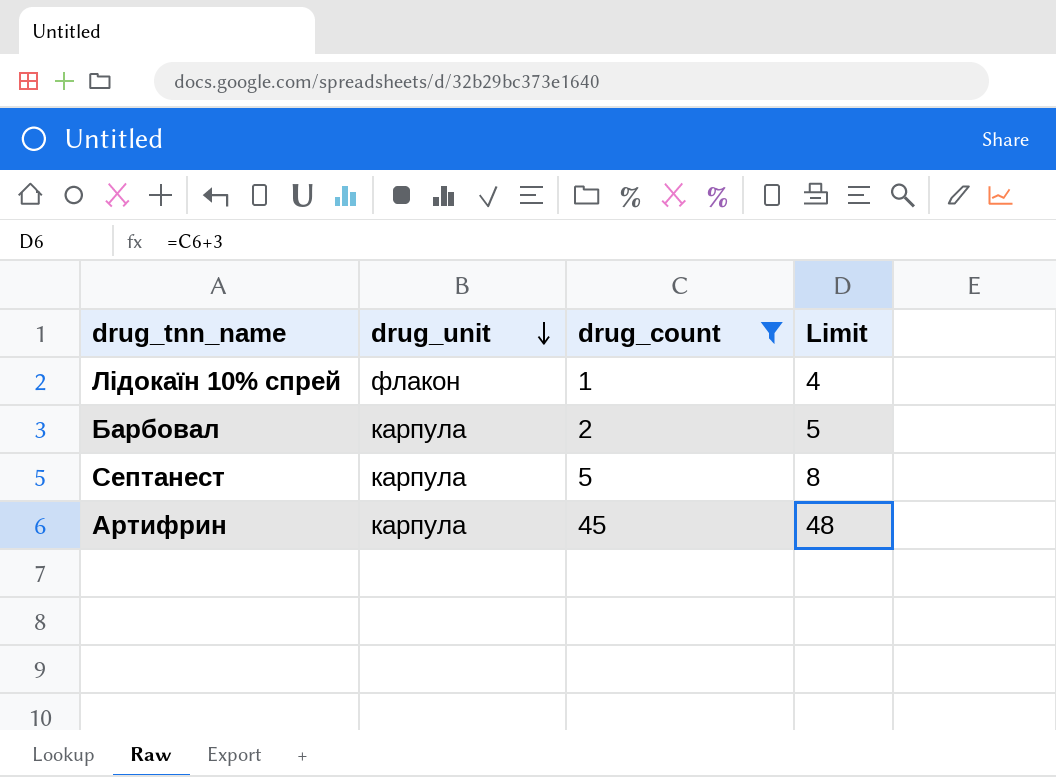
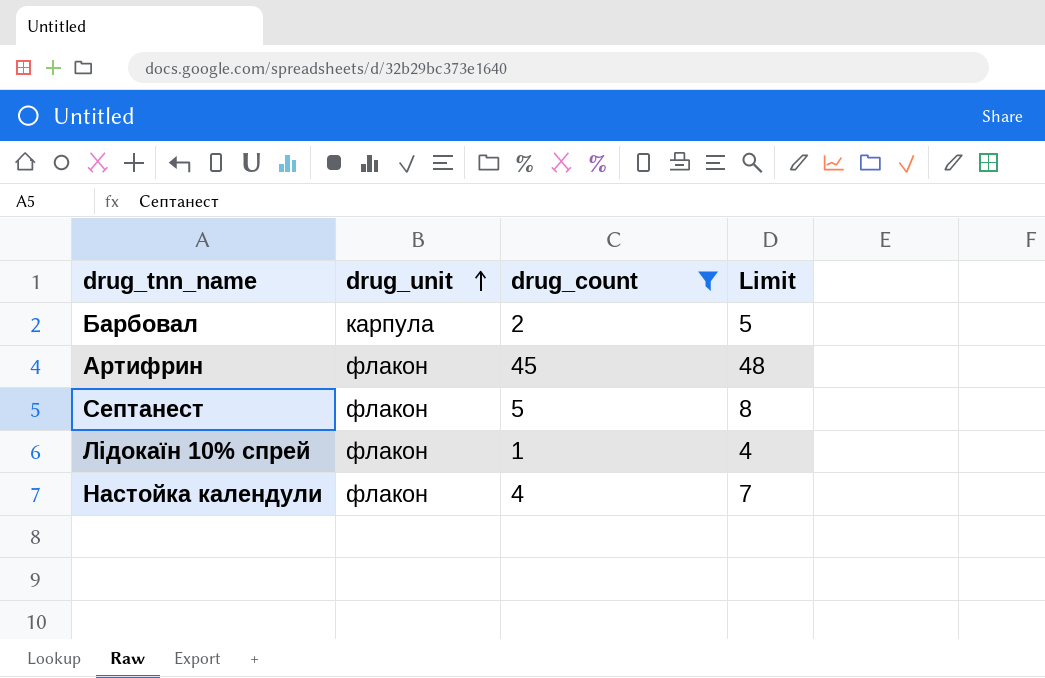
row order: drug_unit descending -> drug_unit ascending
Артифрин | drug_unit: карпула -> флакон
Септанест | drug_unit: карпула -> флакон
row Настойка календули: none -> флакон | 4 | 7

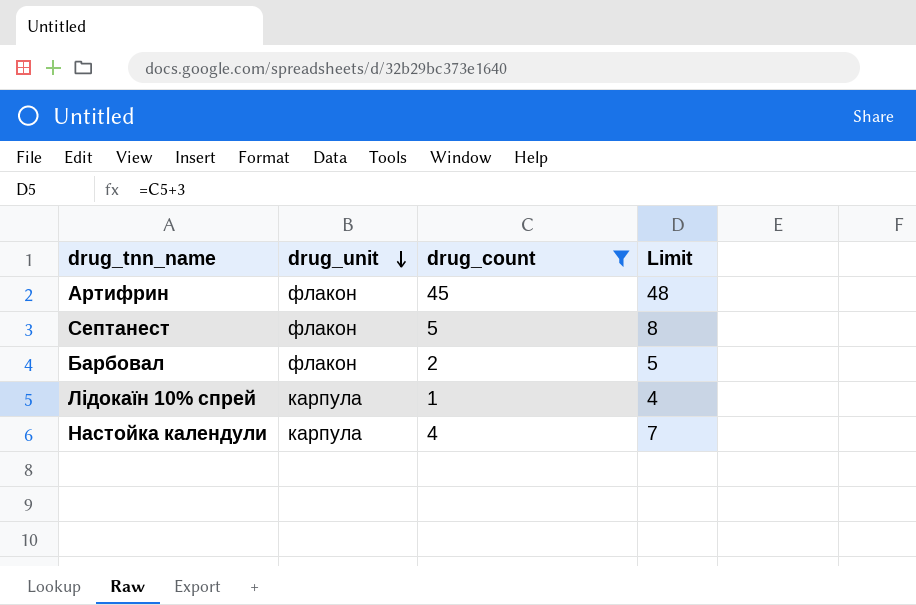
row order: drug_unit ascending -> drug_unit descending
Барбовал | drug_unit: карпула -> флакон
Лідокаїн 10% спрей | drug_unit: флакон -> карпула
Настойка календули | drug_unit: флакон -> карпула

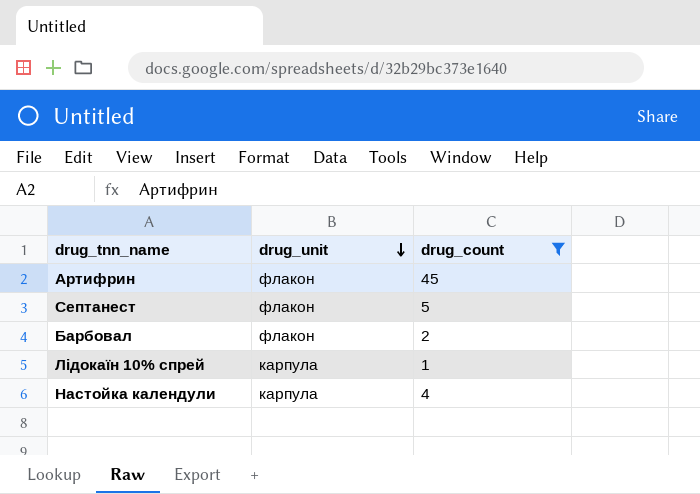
column Limit | formula: [drug_count] + 3 -> none

